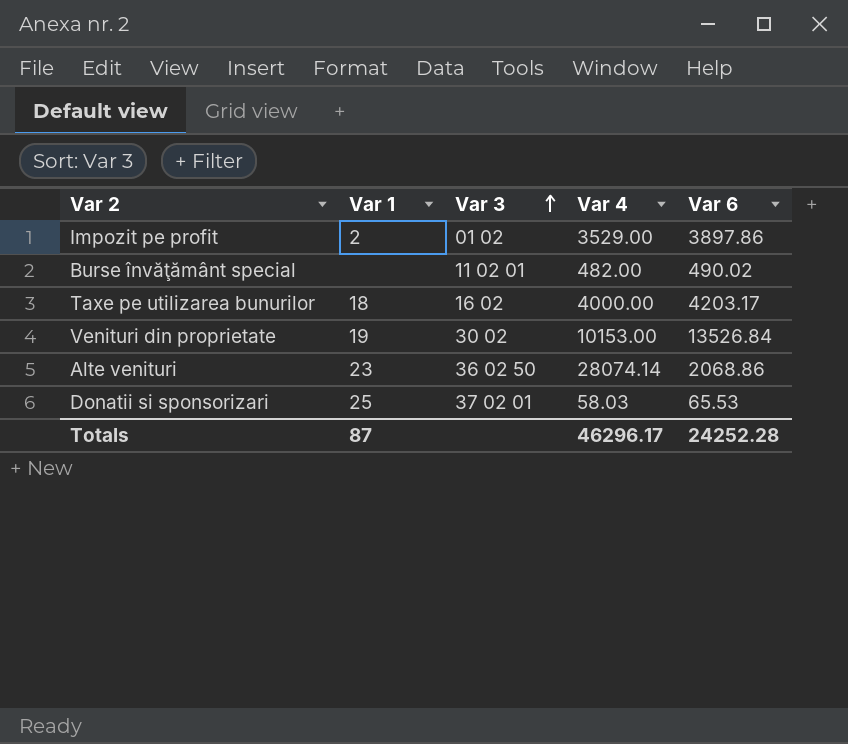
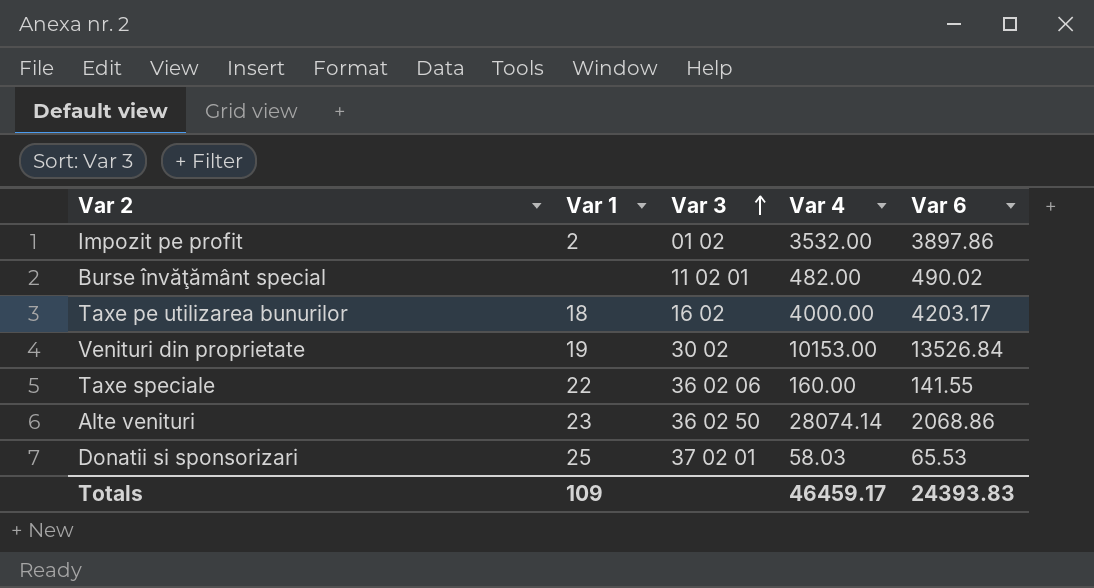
Impozit pe profit | Var 4: 3529.00 -> 3532.00
row Taxe speciale: none -> 22 | 36 02 06 | 160.00 | 141.55
Totals | Var 1: 87 -> 109
Totals | Var 4: 46296.17 -> 46459.17
Totals | Var 6: 24252.28 -> 24393.83

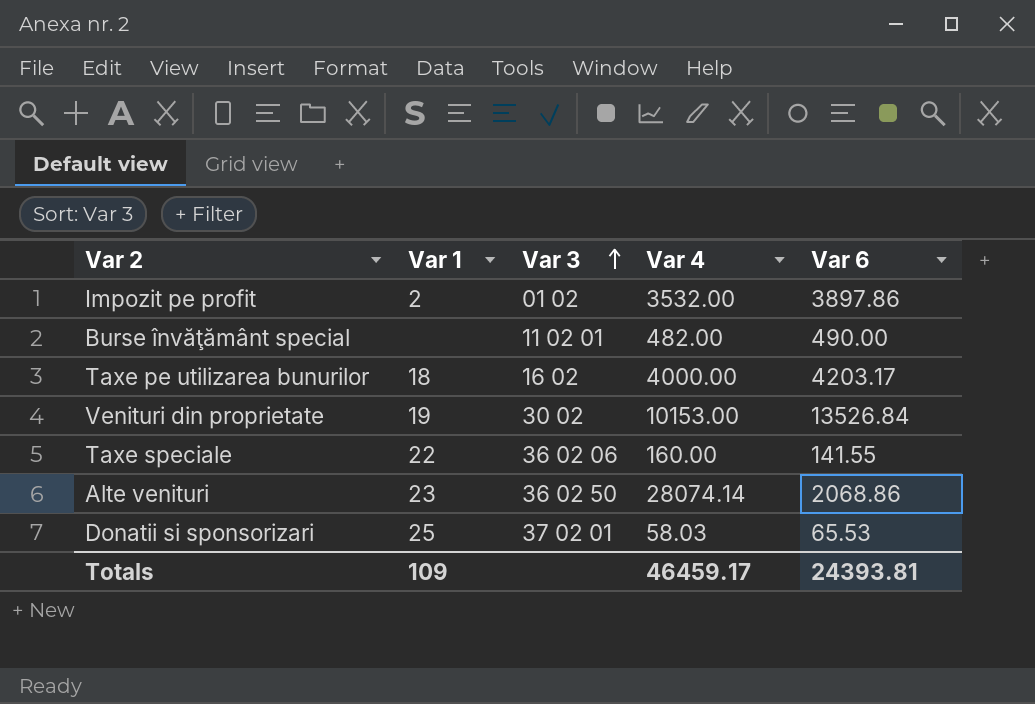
Burse învăţământ special | Var 6: 490.02 -> 490.00
Totals | Var 6: 24393.83 -> 24393.81

